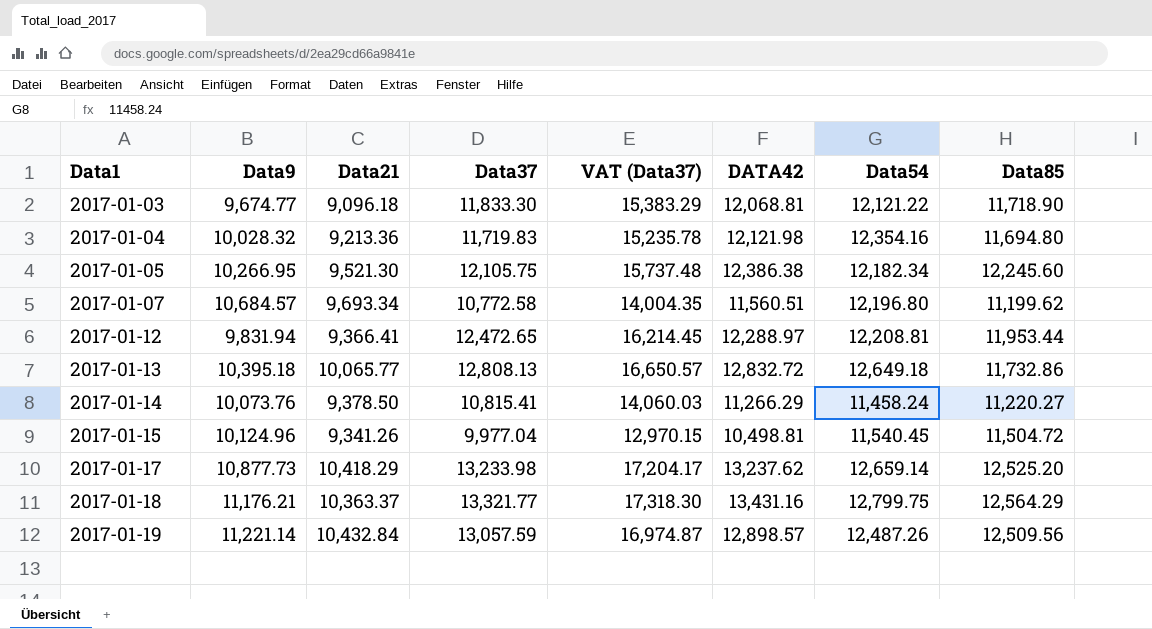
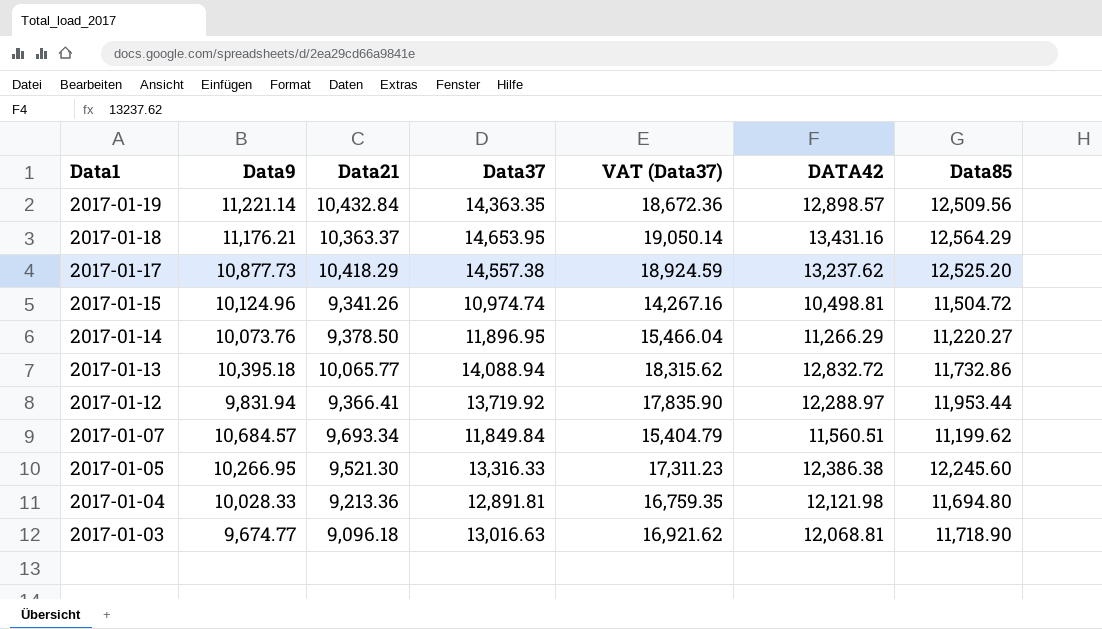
row order: Data1 ascending -> Data1 descending
column Data54 | position: 7 -> none
2017-01-19 | Data37: 13,057.59 -> 14,363.35
2017-01-19 | VAT (Data37): 16,974.87 -> 18,672.36
2017-01-18 | Data37: 13,321.77 -> 14,653.95
2017-01-18 | VAT (Data37): 17,318.30 -> 19,050.14
2017-01-17 | Data37: 13,233.98 -> 14,557.38
2017-01-17 | VAT (Data37): 17,204.17 -> 18,924.59
2017-01-15 | Data37: 9,977.04 -> 10,974.74
2017-01-15 | VAT (Data37): 12,970.15 -> 14,267.16
2017-01-14 | Data37: 10,815.41 -> 11,896.95
2017-01-14 | VAT (Data37): 14,060.03 -> 15,466.04
2017-01-13 | Data37: 12,808.13 -> 14,088.94
2017-01-13 | VAT (Data37): 16,650.57 -> 18,315.62
2017-01-12 | Data37: 12,472.65 -> 13,719.92
2017-01-12 | VAT (Data37): 16,214.45 -> 17,835.90
2017-01-07 | Data37: 10,772.58 -> 11,849.84
2017-01-07 | VAT (Data37): 14,004.35 -> 15,404.79
2017-01-05 | Data37: 12,105.75 -> 13,316.33
2017-01-05 | VAT (Data37): 15,737.48 -> 17,311.23
2017-01-04 | Data9: 10,028.32 -> 10,028.33
2017-01-04 | Data37: 11,719.83 -> 12,891.81
2017-01-04 | VAT (Data37): 15,235.78 -> 16,759.35
2017-01-03 | Data37: 11,833.30 -> 13,016.63
2017-01-03 | VAT (Data37): 15,383.29 -> 16,921.62

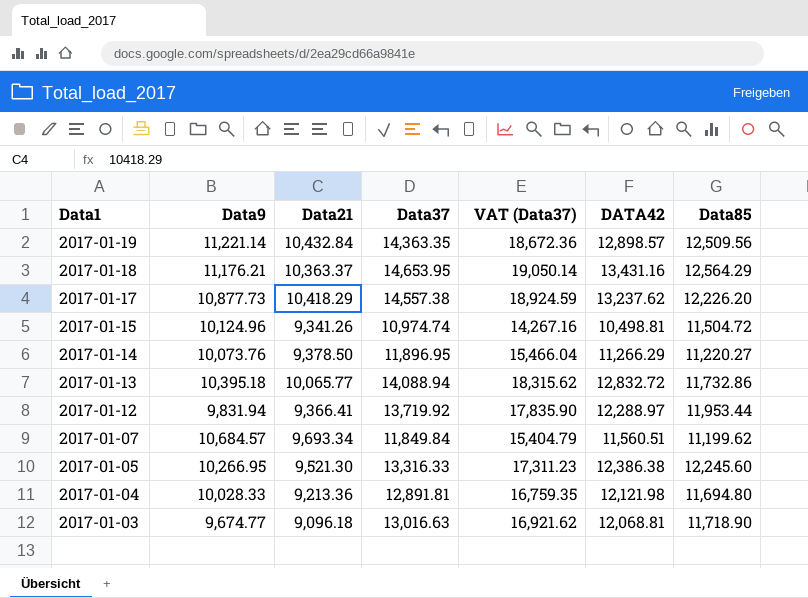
2017-01-17 | Data85: 12,525.20 -> 12,226.20

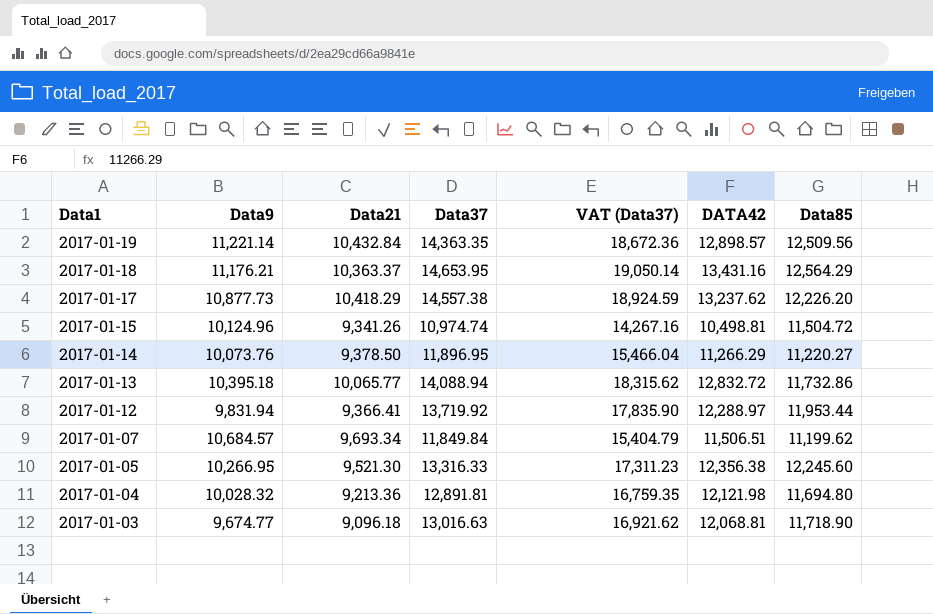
2017-01-07 | DATA42: 11,560.51 -> 11,506.51
2017-01-05 | DATA42: 12,386.38 -> 12,356.38
2017-01-04 | Data9: 10,028.33 -> 10,028.32

